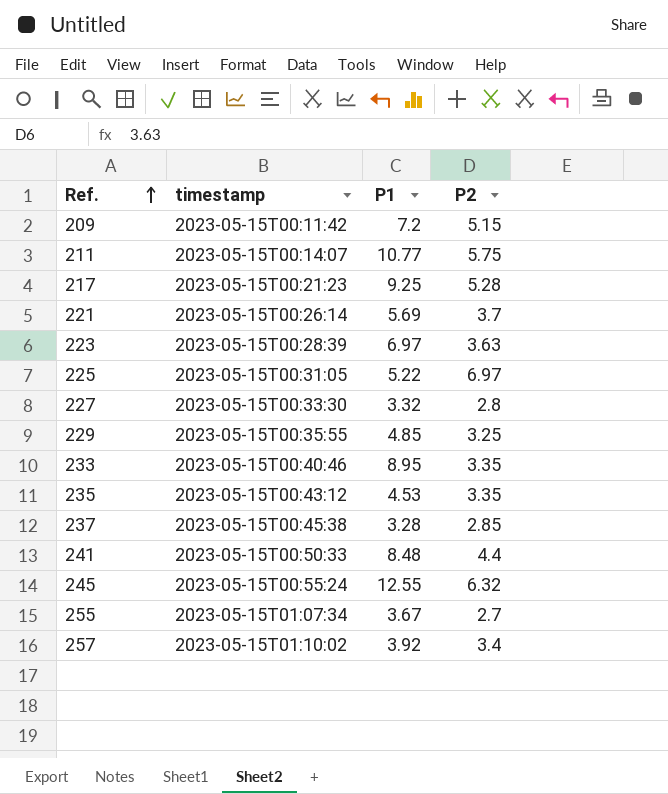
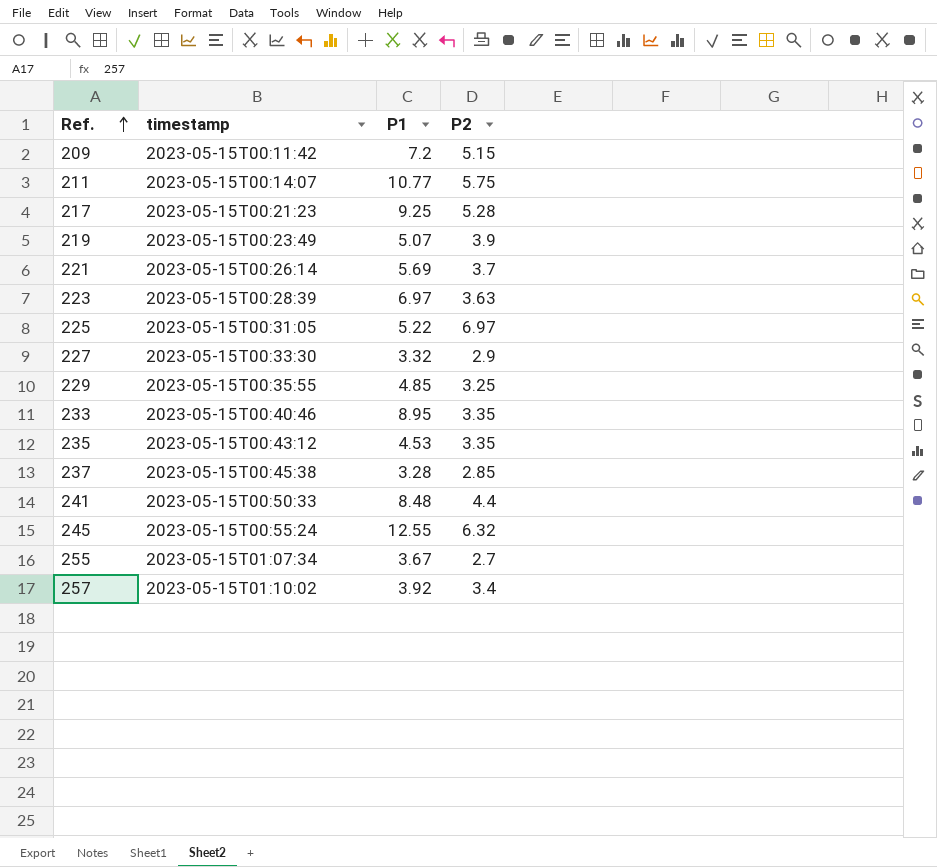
row 219: none -> 2023-05-15T00:23:49 | 5.07 | 3.9
227 | P2: 2.8 -> 2.9

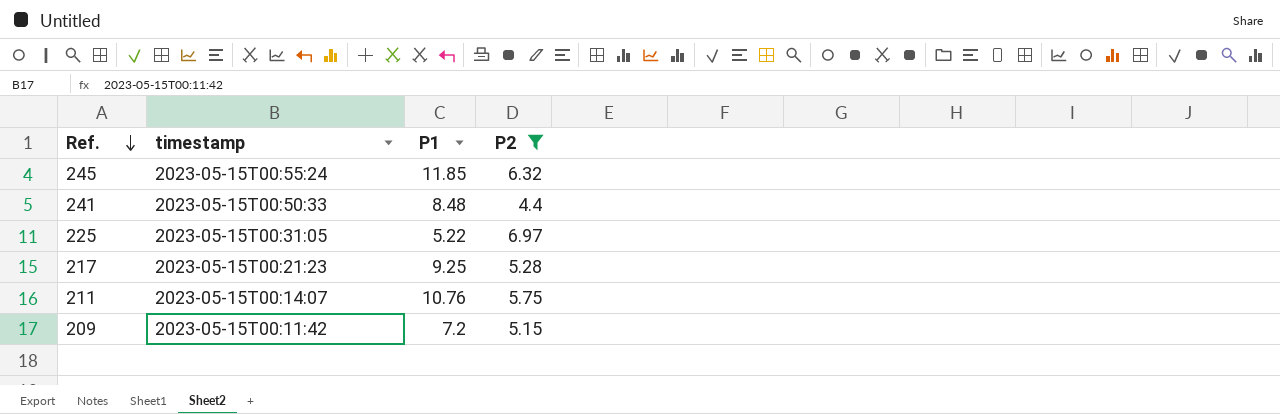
filter: none -> P2 >= 4.4
row order: Ref. ascending -> Ref. descending
245 | P1: 12.55 -> 11.85
211 | P1: 10.77 -> 10.76

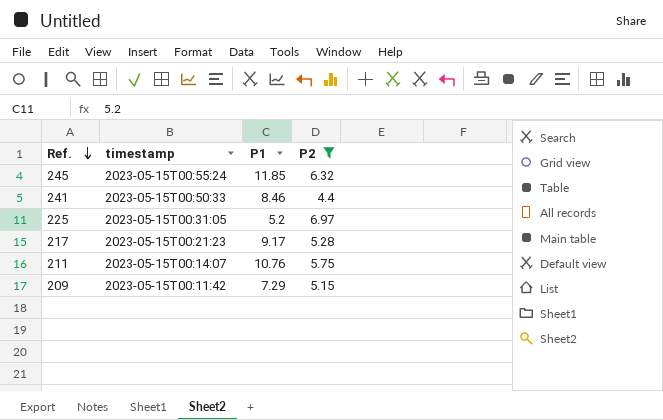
241 | P1: 8.48 -> 8.46
225 | P1: 5.22 -> 5.2
217 | P1: 9.25 -> 9.17
209 | P1: 7.2 -> 7.29

